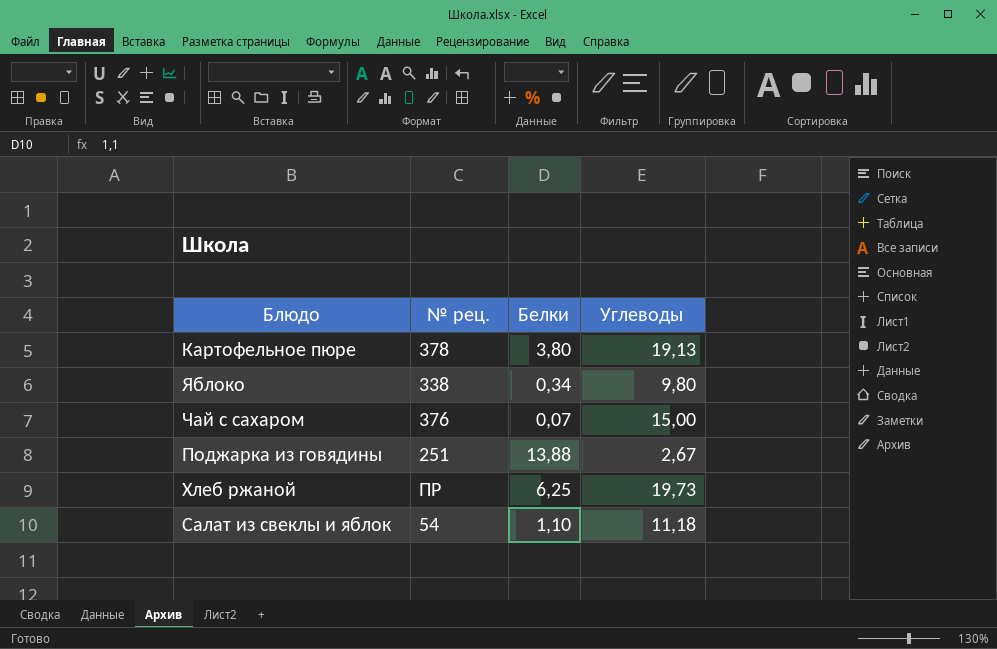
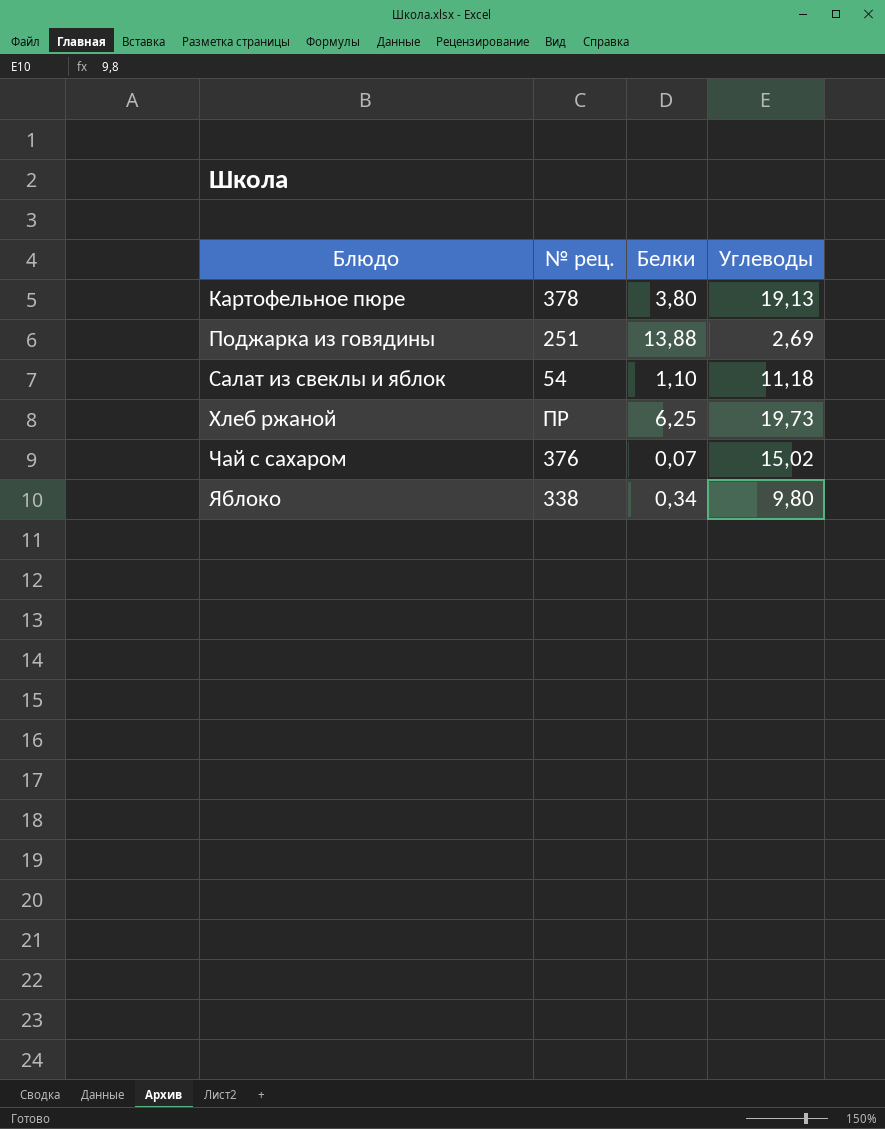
row order: none -> Блюдо ascending
Поджарка из говядины | Углеводы: 2,67 -> 2,69
Чай с сахаром | Углеводы: 15,00 -> 15,02

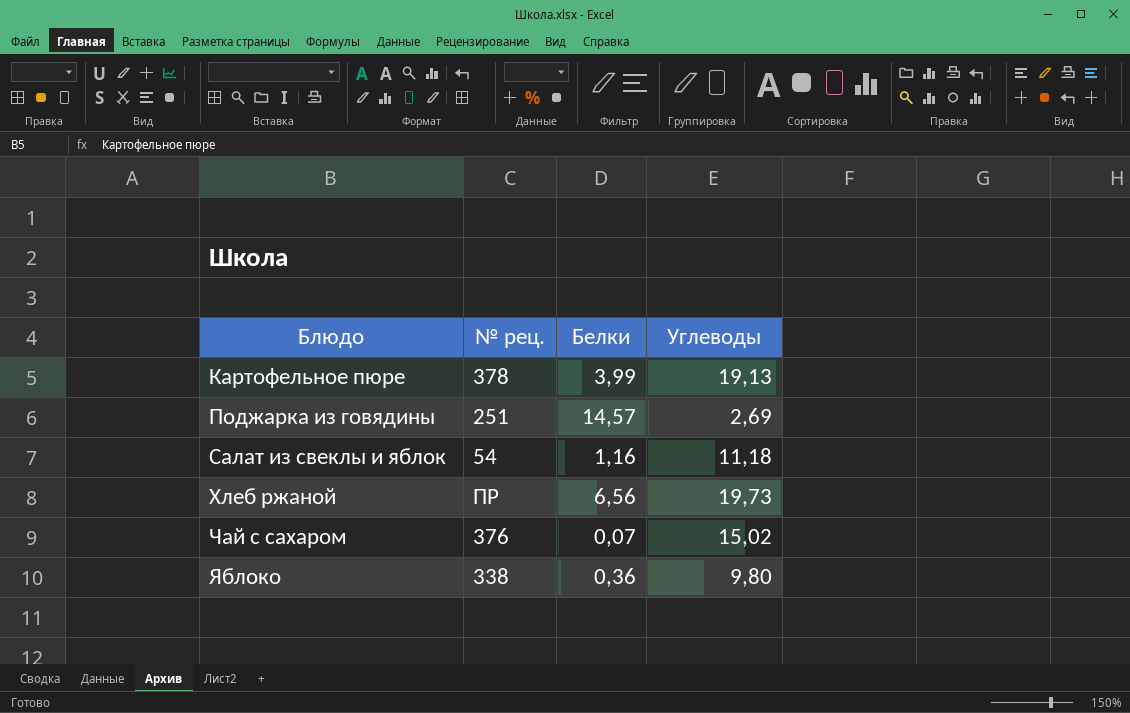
Картофельное пюре | Белки: 3,80 -> 3,99
Поджарка из говядины | Белки: 13,88 -> 14,57
Салат из свеклы и яблок | Белки: 1,10 -> 1,16
Хлеб ржаной | Белки: 6,25 -> 6,56
Яблоко | Белки: 0,34 -> 0,36

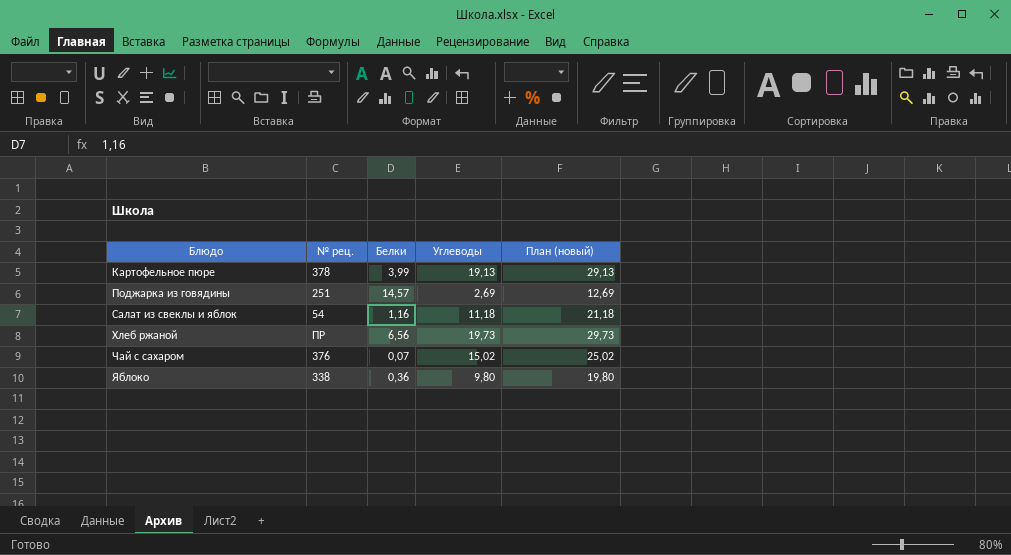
column План (новый) | formula: none -> [Углеводы] + 10

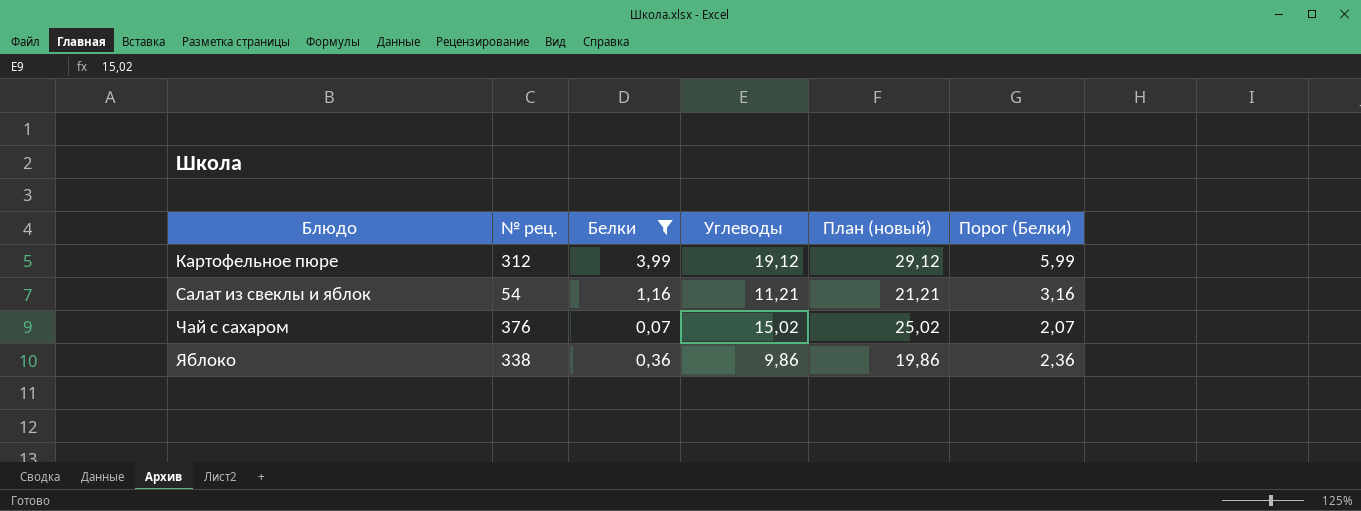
filter: none -> Белки <= 3,99
column Порог (Белки) | formula: none -> [Белки] + 2
Картофельное пюре | № рец.: 378 -> 312
Картофельное пюре | Углеводы: 19,13 -> 19,12
Картофельное пюре | План (новый): 29,13 -> 29,12
Салат из свеклы и яблок | Углеводы: 11,18 -> 11,21
Салат из свеклы и яблок | План (новый): 21,18 -> 21,21
Яблоко | Углеводы: 9,80 -> 9,86
Яблоко | План (новый): 19,80 -> 19,86

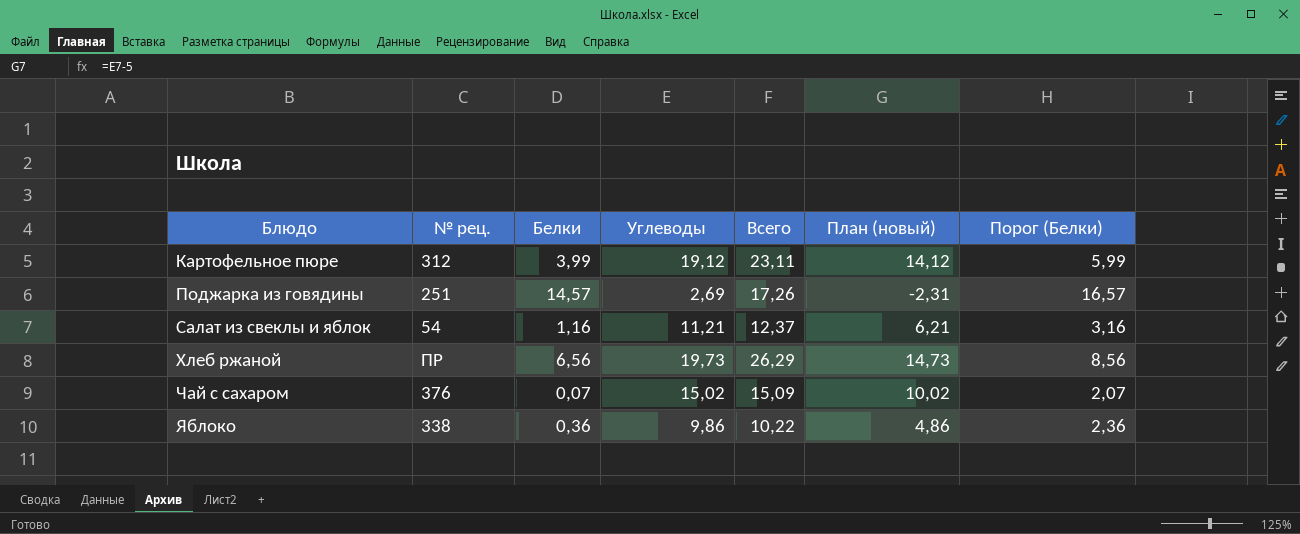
filter: Белки <= 3,99 -> none
column Всего | formula: none -> [Белки] + [Углеводы]
column План (новый) | formula: [Углеводы] + 10 -> [Углеводы] - 5

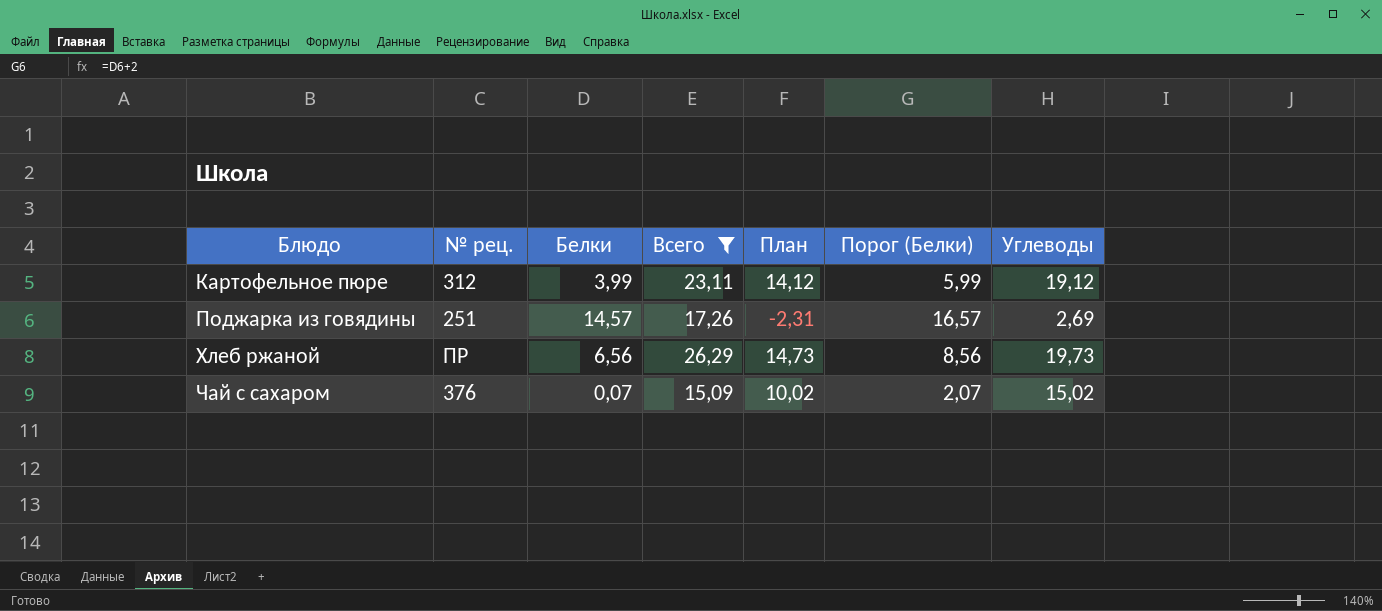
filter: none -> Всего >= 15,09
column name: План (новый) -> План
column Углеводы | position: 4 -> 7

